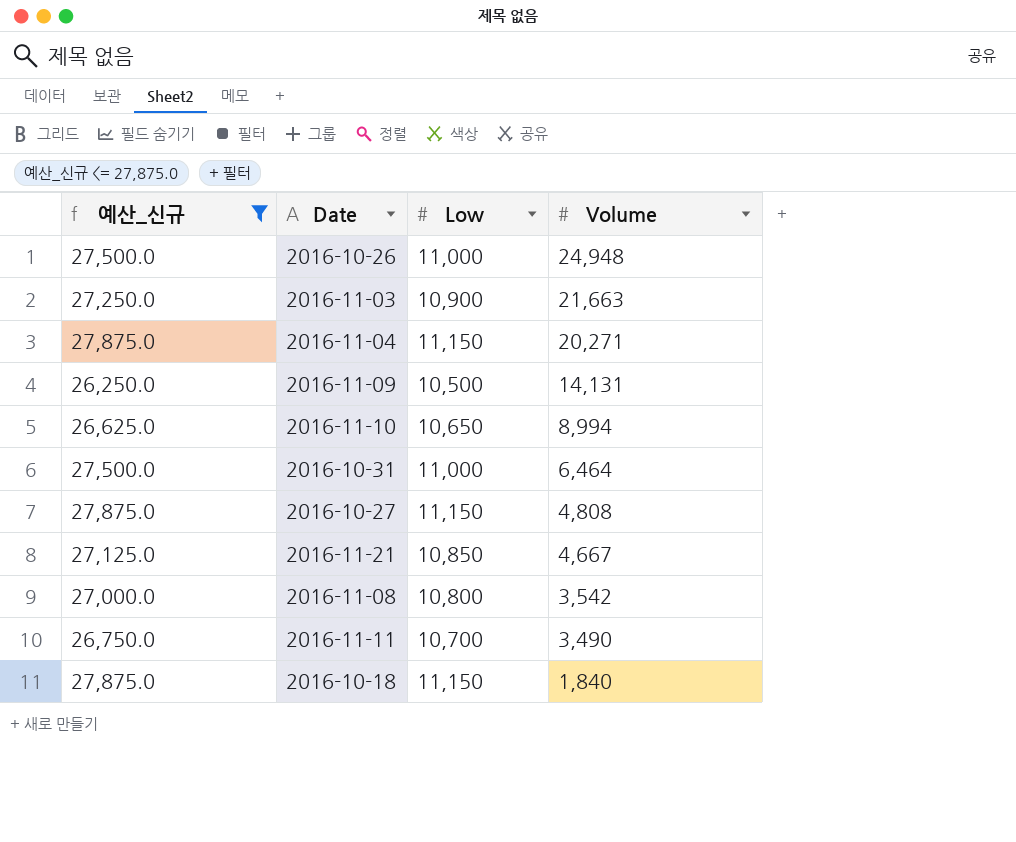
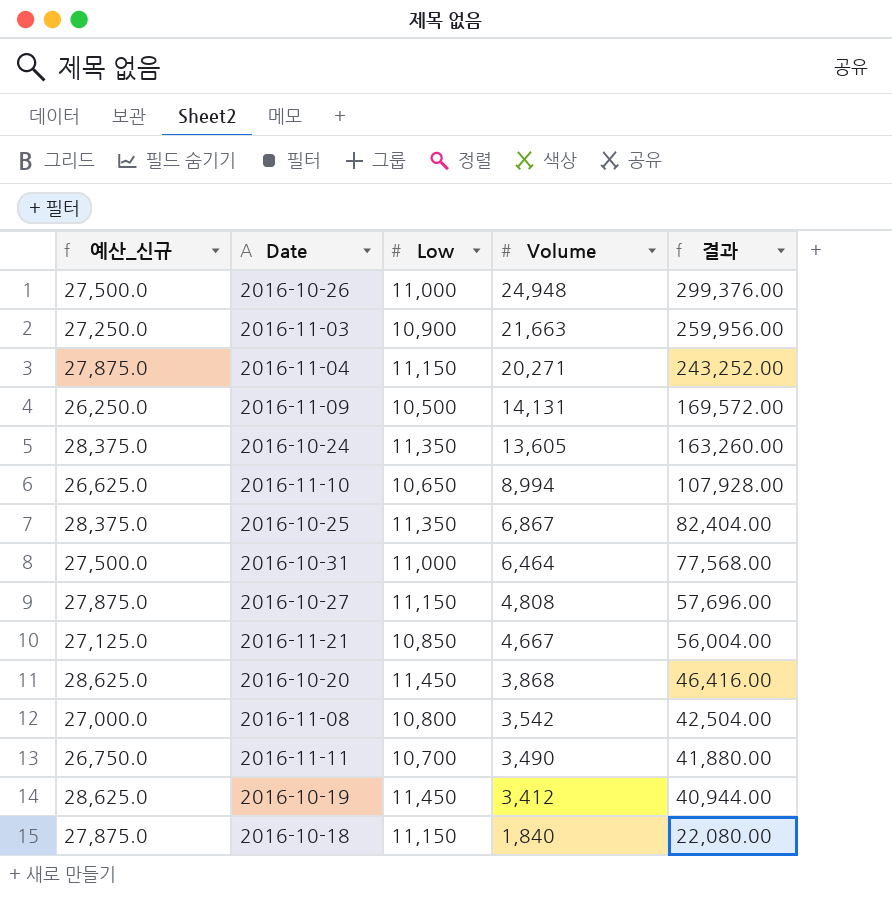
filter: 예산_신규 <= 27,875.0 -> none
column 결과 | formula: none -> [Volume] * 12

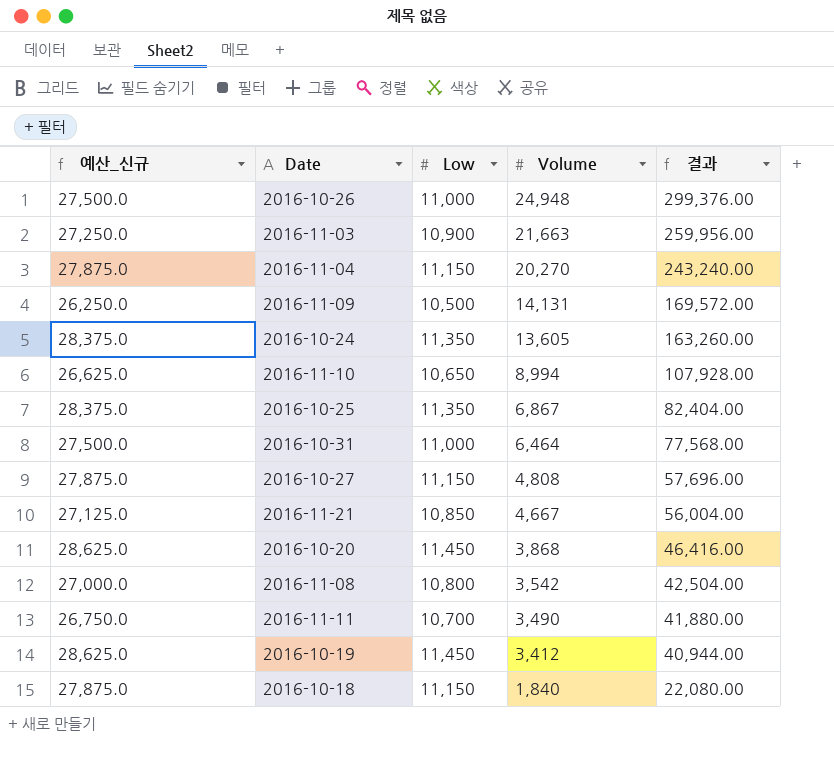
2016-11-04 | Volume: 20,271 -> 20,270
2016-11-04 | 결과: 243,252.00 -> 243,240.00

